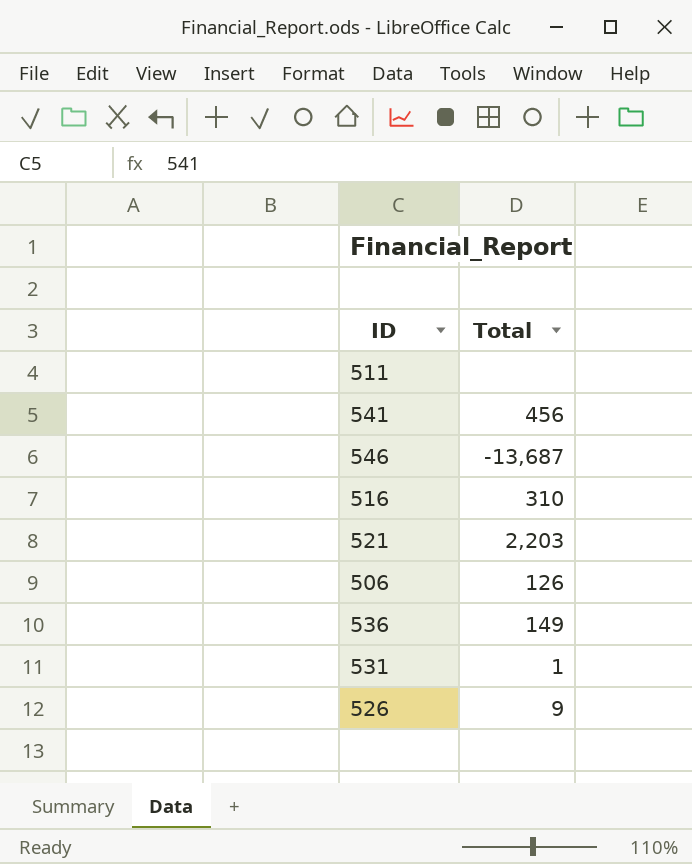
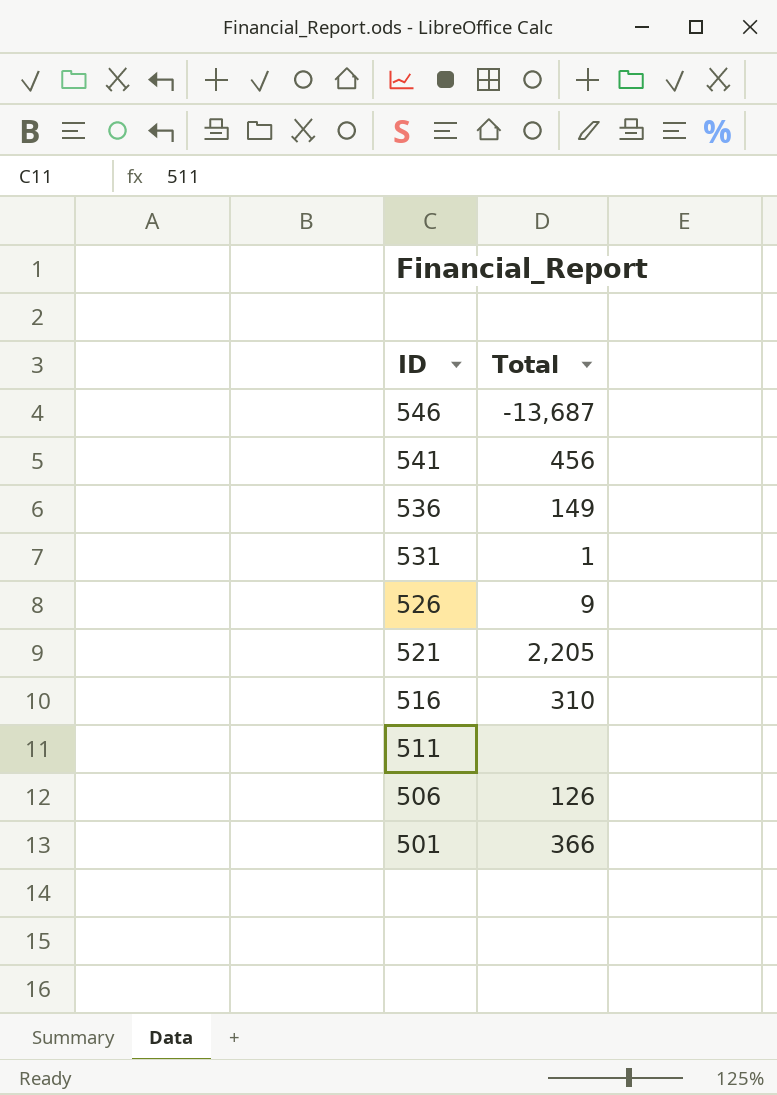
row order: none -> ID descending
521 | Total: 2,203 -> 2,205
row 501: none -> 366

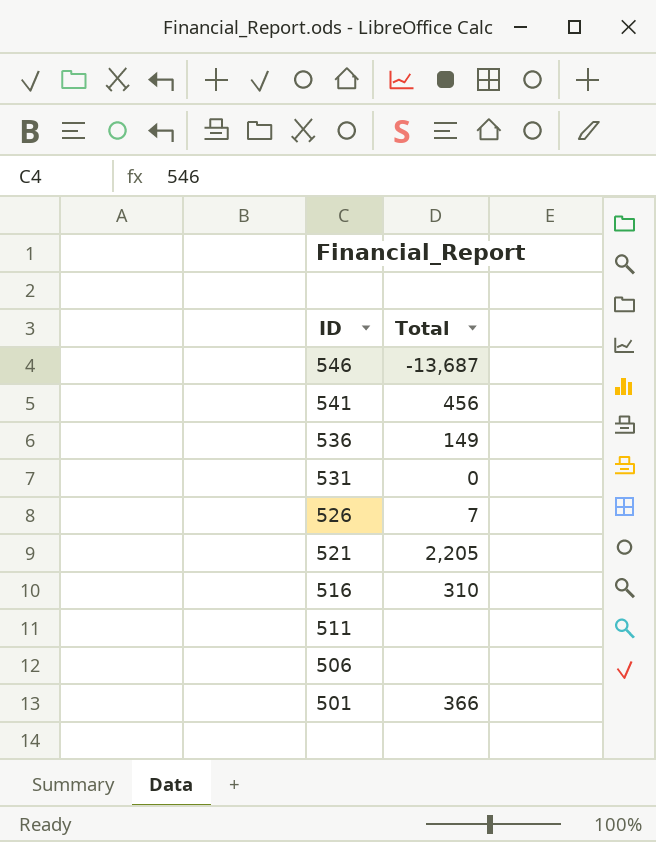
531 | Total: 1 -> 0
526 | Total: 9 -> 7
506 | Total: 126 -> none

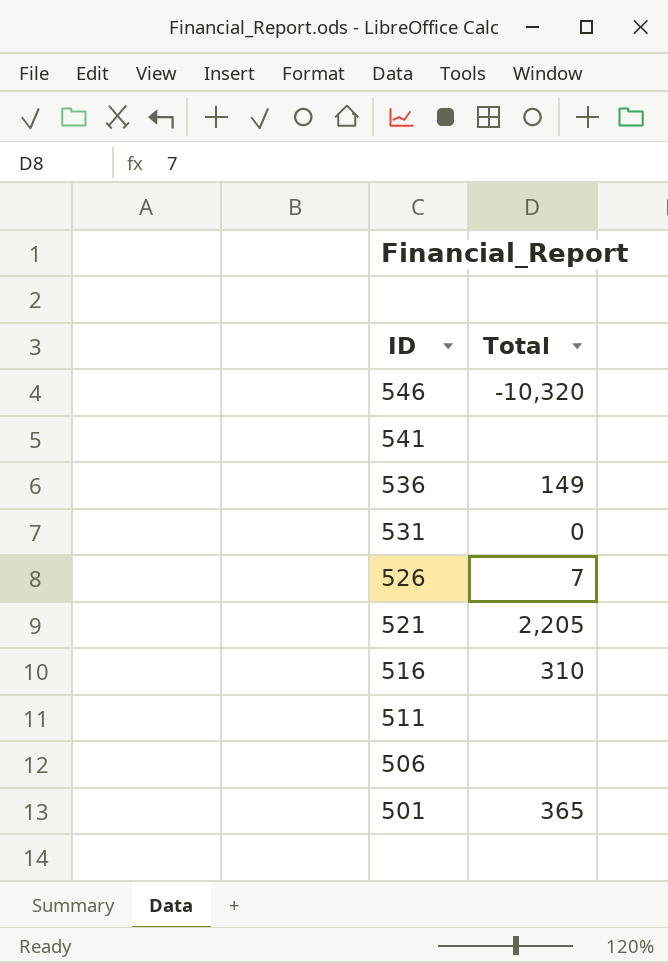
546 | Total: -13,687 -> -10,320
541 | Total: 456 -> none
501 | Total: 366 -> 365

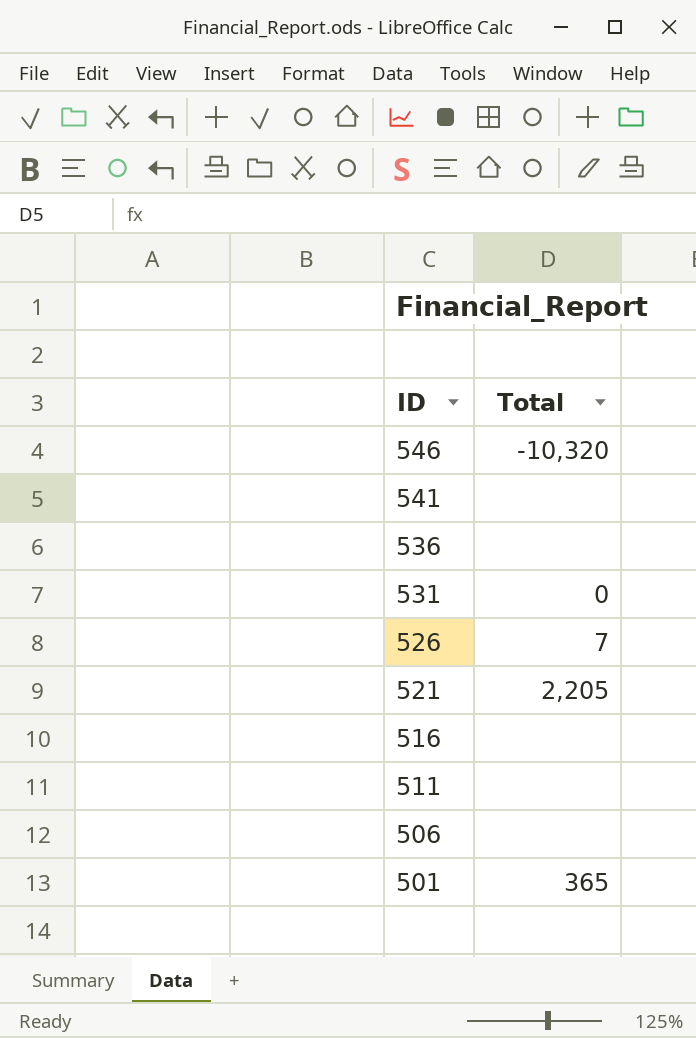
536 | Total: 149 -> none
516 | Total: 310 -> none

